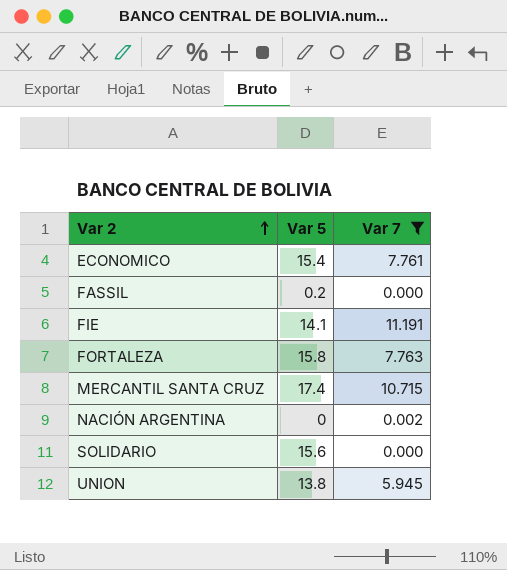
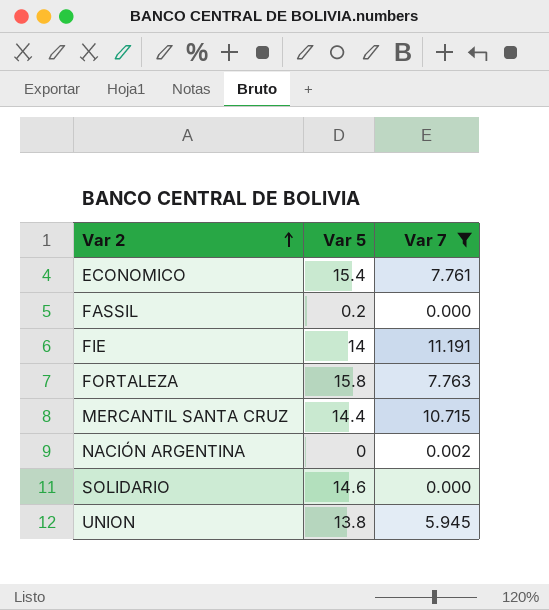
FIE | Var 5: 14.1 -> 14
MERCANTIL SANTA CRUZ | Var 5: 17.4 -> 14.4
SOLIDARIO | Var 5: 15.6 -> 14.6

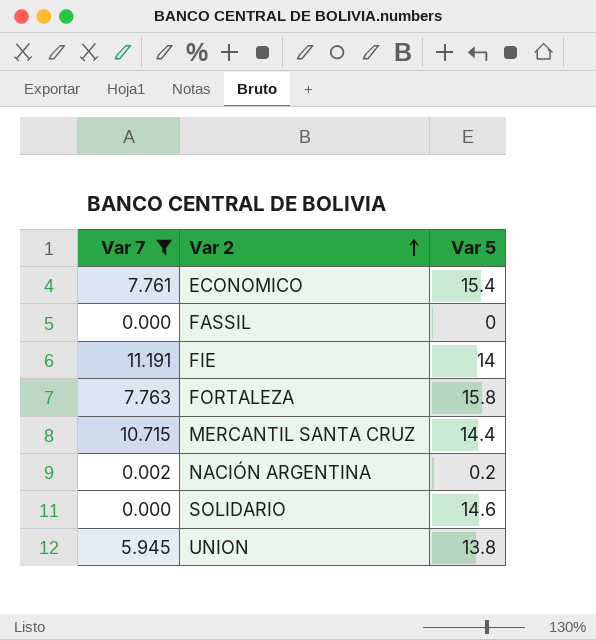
column Var 7 | position: 3 -> 1
FASSIL | Var 5: 0.2 -> 0
NACIÓN ARGENTINA | Var 5: 0 -> 0.2

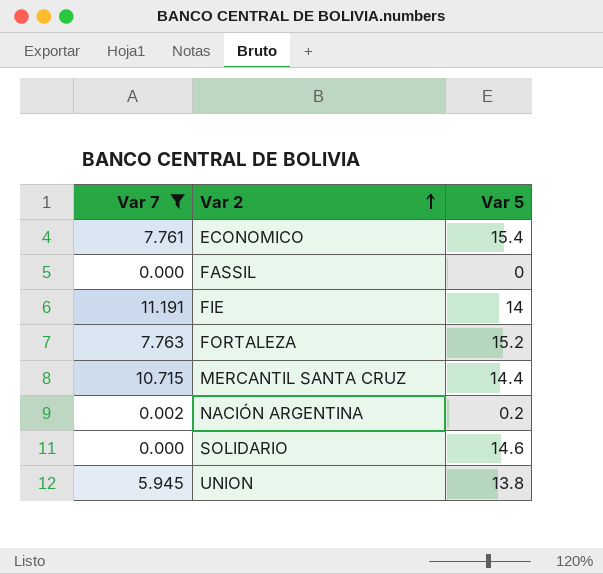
FORTALEZA | Var 5: 15.8 -> 15.2

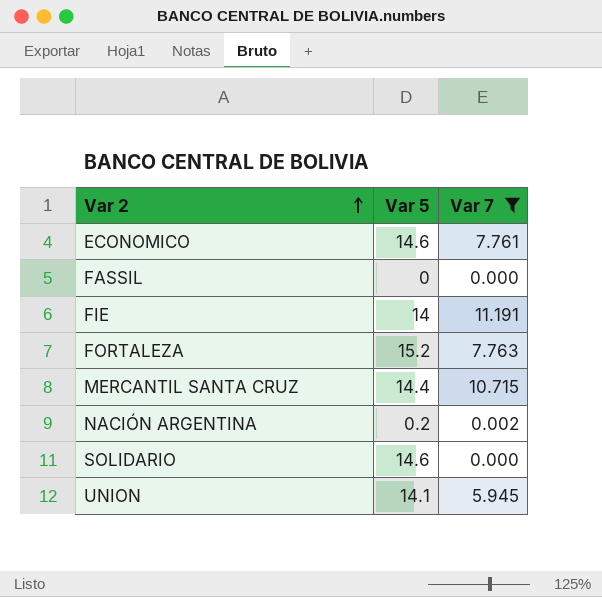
column Var 7 | position: 1 -> 3
ECONOMICO | Var 5: 15.4 -> 14.6
UNION | Var 5: 13.8 -> 14.1

